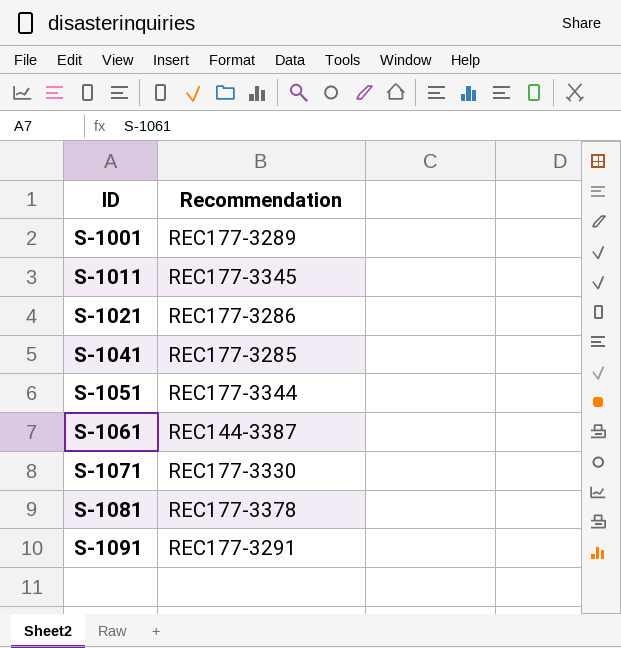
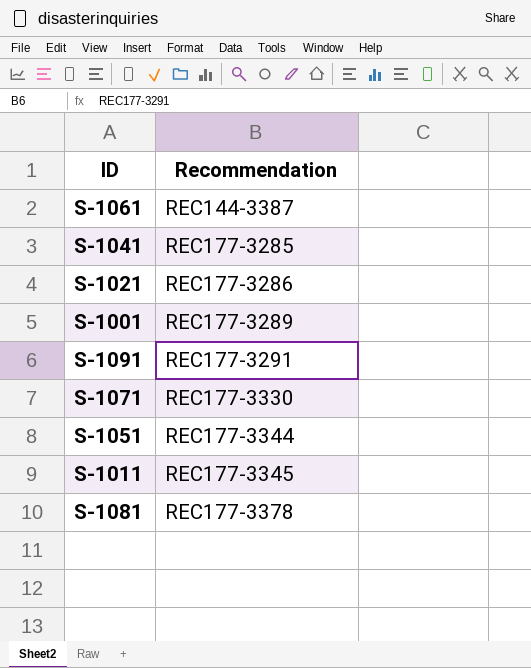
row order: ID ascending -> Recommendation ascending

